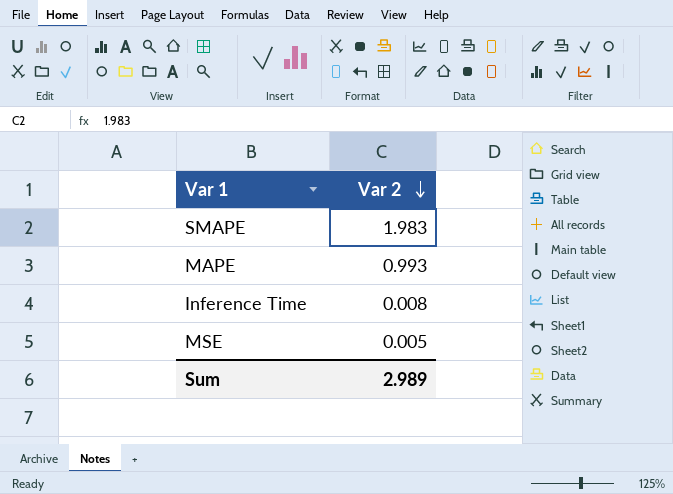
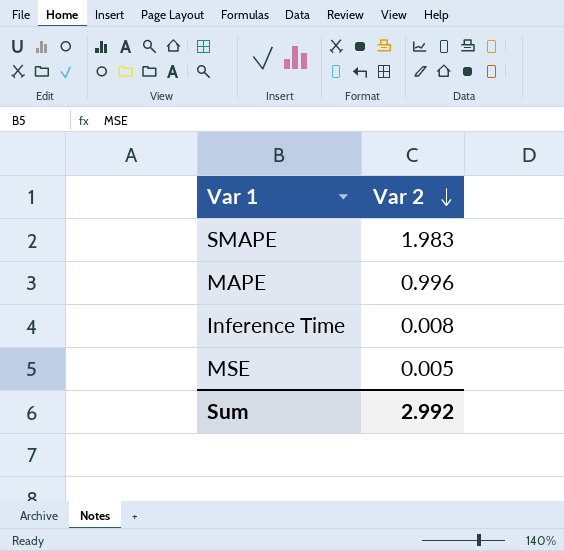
MAPE | Var 2: 0.993 -> 0.996
Sum | Var 2: 2.989 -> 2.992

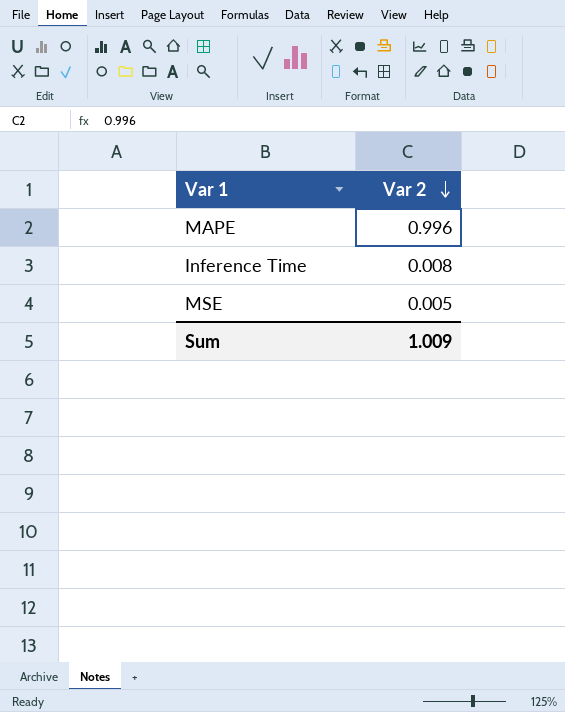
row SMAPE: 1.983 -> none
Sum | Var 2: 2.992 -> 1.009

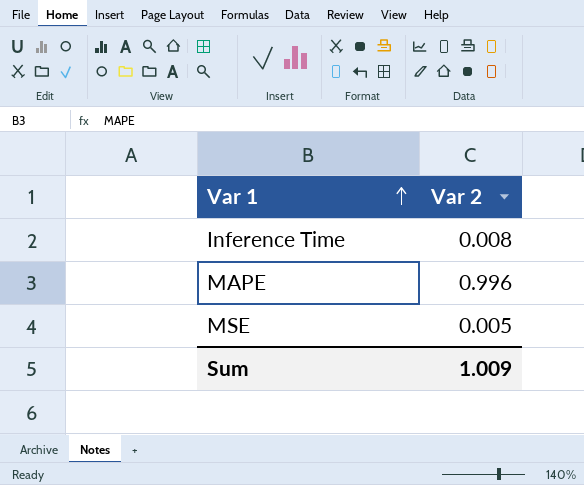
row order: Var 2 descending -> Var 1 ascending

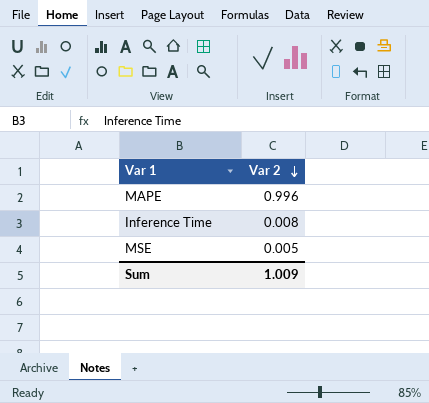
row order: Var 1 ascending -> Var 2 descending

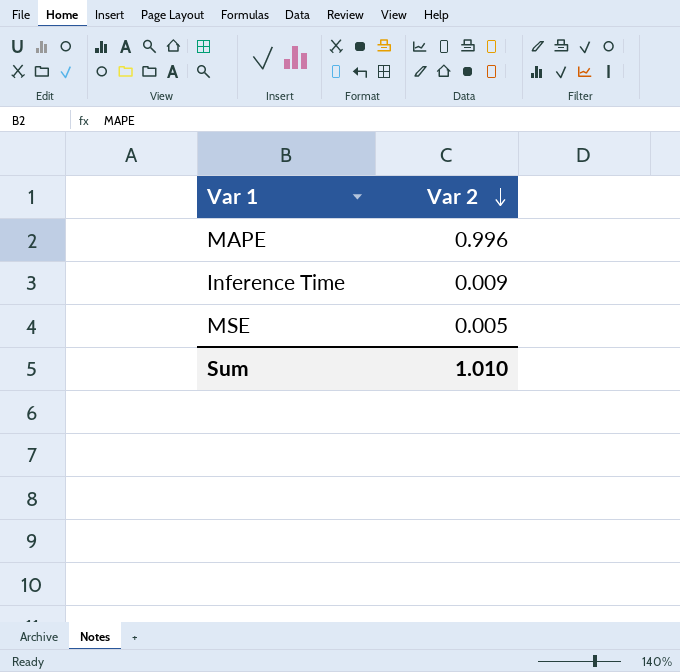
Inference Time | Var 2: 0.008 -> 0.009
Sum | Var 2: 1.009 -> 1.010

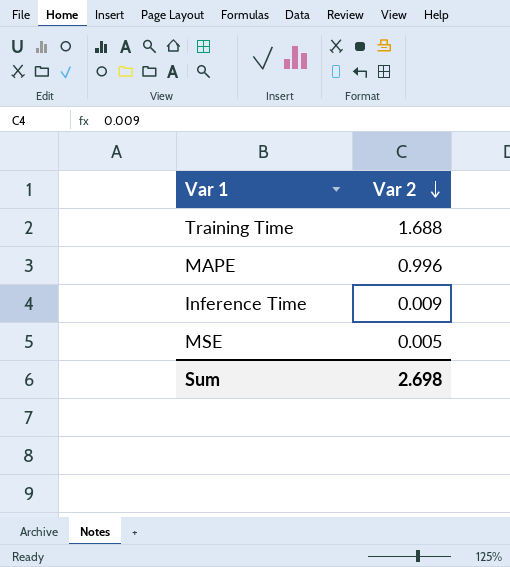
row Training Time: none -> 1.688
Sum | Var 2: 1.010 -> 2.698

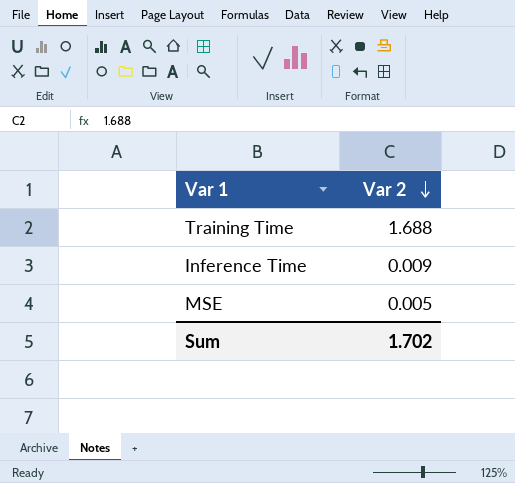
row MAPE: 0.996 -> none
Sum | Var 2: 2.698 -> 1.702

